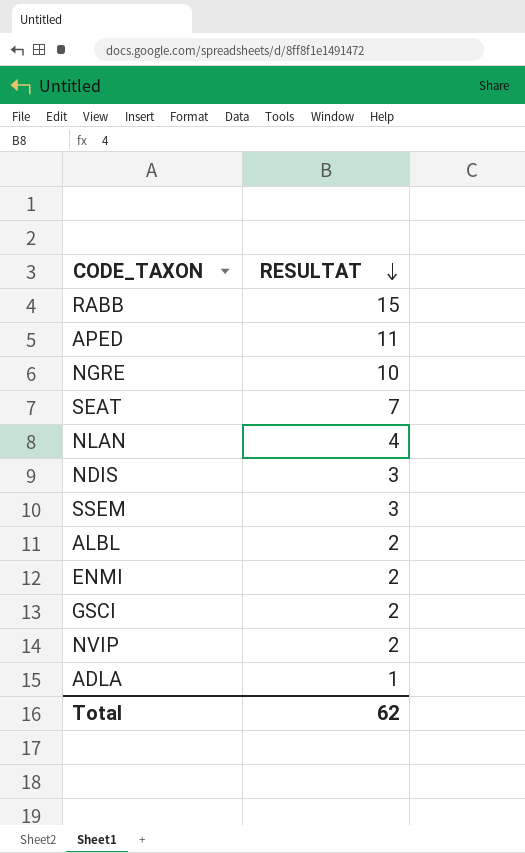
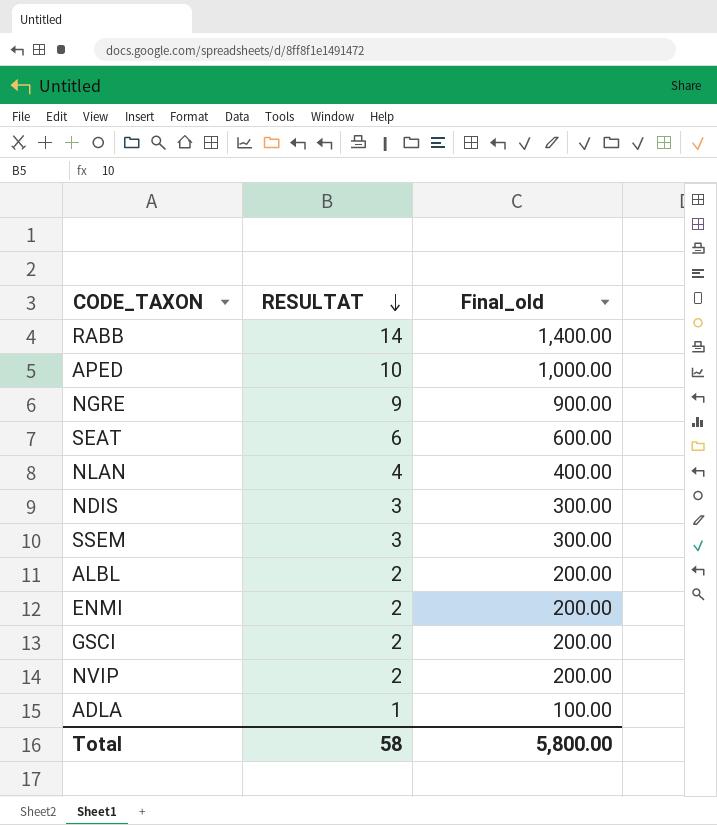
column Final_old | formula: none -> [RESULTAT] * 100
RABB | RESULTAT: 15 -> 14
APED | RESULTAT: 11 -> 10
NGRE | RESULTAT: 10 -> 9
SEAT | RESULTAT: 7 -> 6
Total | RESULTAT: 62 -> 58

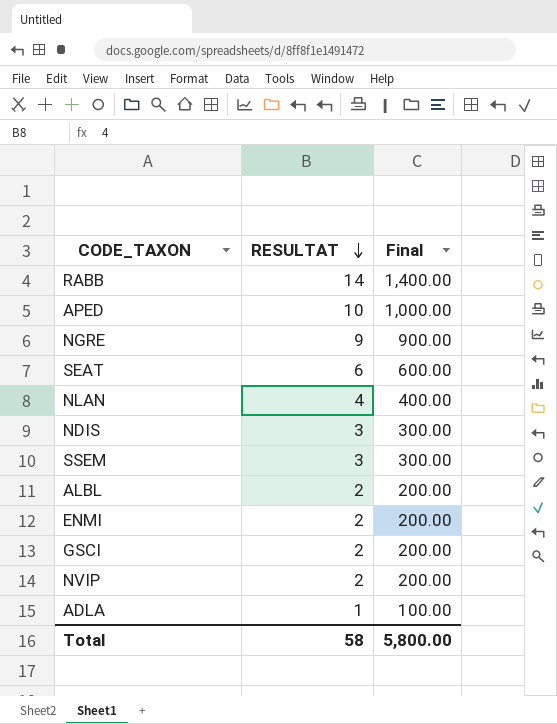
column name: Final_old -> Final

